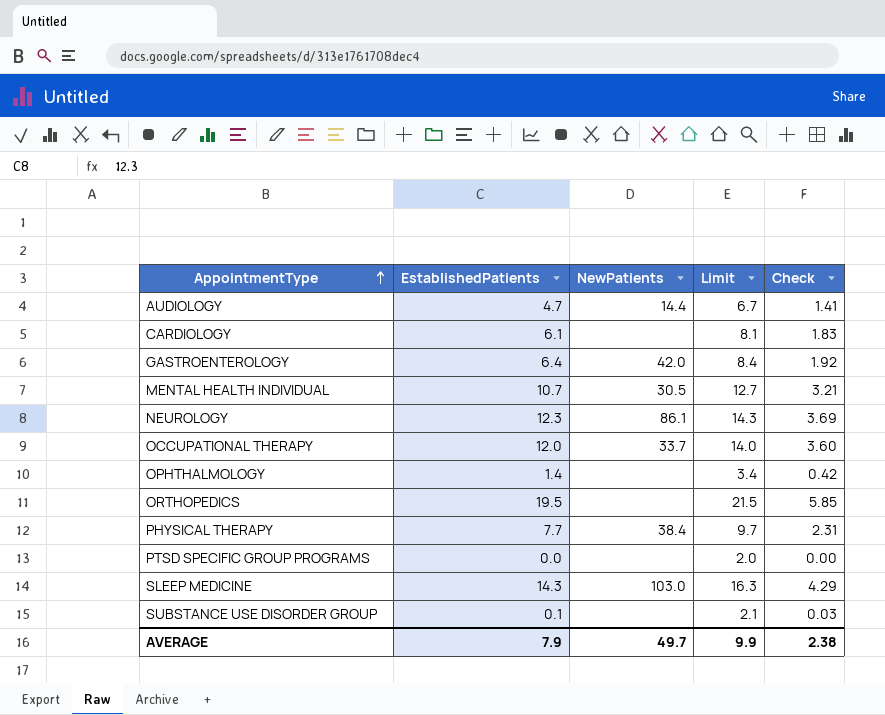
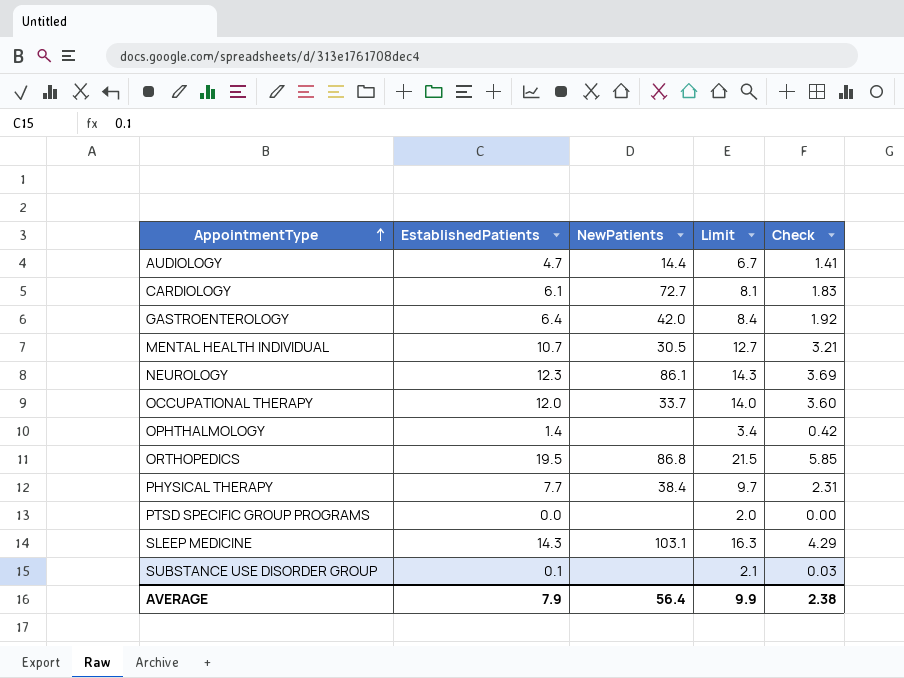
CARDIOLOGY | NewPatients: none -> 72.7
ORTHOPEDICS | NewPatients: none -> 86.8
SLEEP MEDICINE | NewPatients: 103.0 -> 103.1
AVERAGE | NewPatients: 49.7 -> 56.4

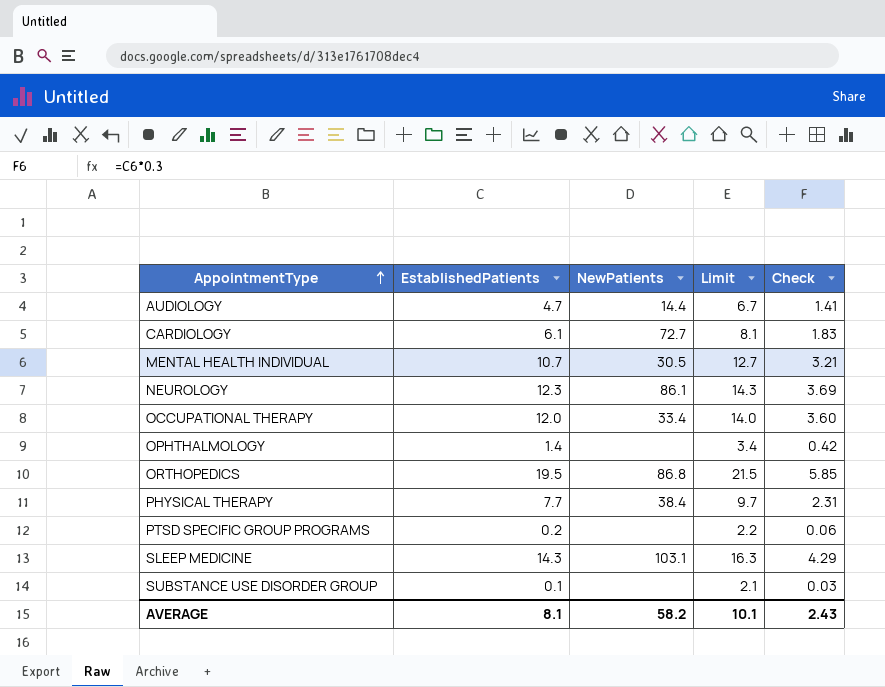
row GASTROENTEROLOGY: 6.4 | 42.0 | 8.4 | 1.92 -> none
OCCUPATIONAL THERAPY | NewPatients: 33.7 -> 33.4
PTSD SPECIFIC GROUP PROGRAMS | EstablishedPatients: 0.0 -> 0.2
PTSD SPECIFIC GROUP PROGRAMS | Limit: 2.0 -> 2.2
PTSD SPECIFIC GROUP PROGRAMS | Check: 0.00 -> 0.06
AVERAGE | EstablishedPatients: 7.9 -> 8.1
AVERAGE | NewPatients: 56.4 -> 58.2
AVERAGE | Limit: 9.9 -> 10.1
AVERAGE | Check: 2.38 -> 2.43

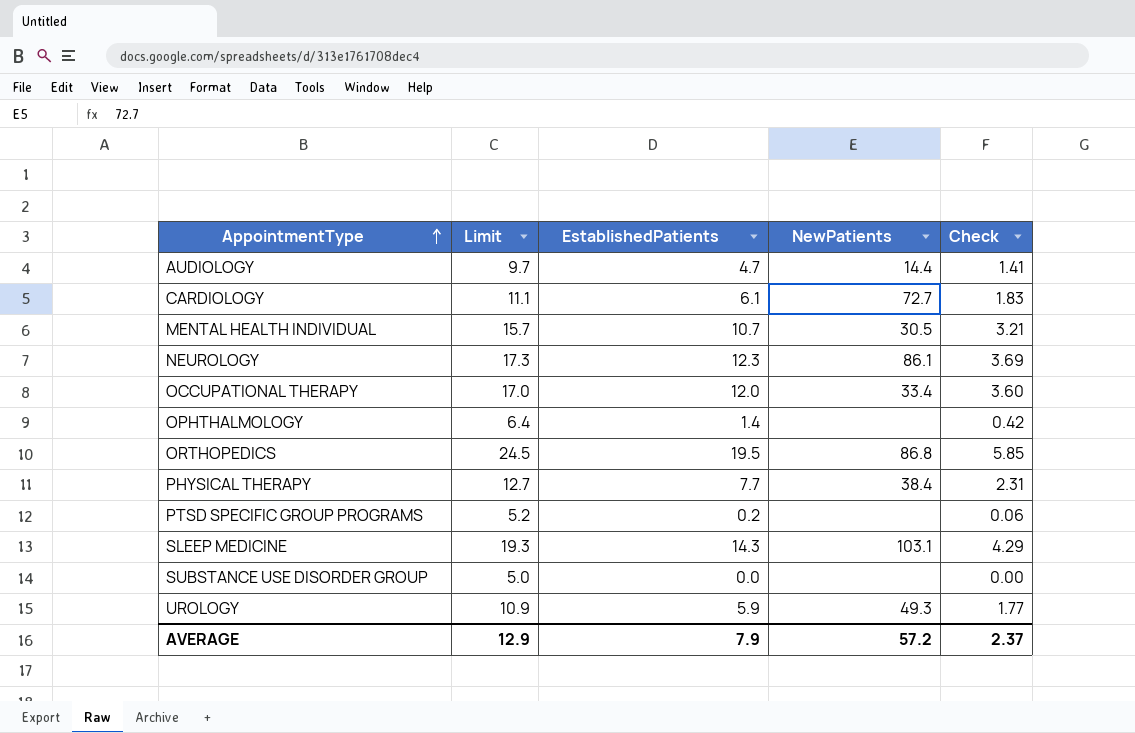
column Limit | formula: [EstablishedPatients] + 2 -> [EstablishedPatients] + 5
column Limit | position: 4 -> 2
SUBSTANCE USE DISORDER GROUP | EstablishedPatients: 0.1 -> 0.0
SUBSTANCE USE DISORDER GROUP | Check: 0.03 -> 0.00
row UROLOGY: none -> 10.9 | 5.9 | 49.3 | 1.77
AVERAGE | Limit: 10.1 -> 12.9
AVERAGE | EstablishedPatients: 8.1 -> 7.9
AVERAGE | NewPatients: 58.2 -> 57.2
AVERAGE | Check: 2.43 -> 2.37

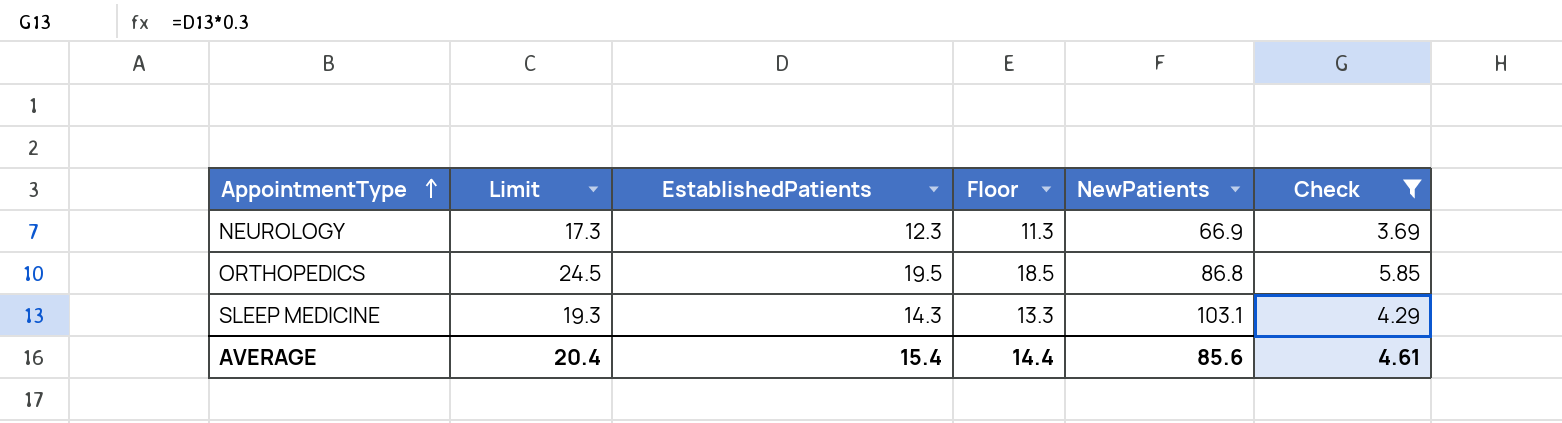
filter: none -> Check >= 3.69
column Floor | formula: none -> [EstablishedPatients] - 1
NEUROLOGY | NewPatients: 86.1 -> 66.9
AVERAGE | Limit: 12.9 -> 20.4
AVERAGE | EstablishedPatients: 7.9 -> 15.4
AVERAGE | NewPatients: 57.2 -> 85.6
AVERAGE | Check: 2.37 -> 4.61

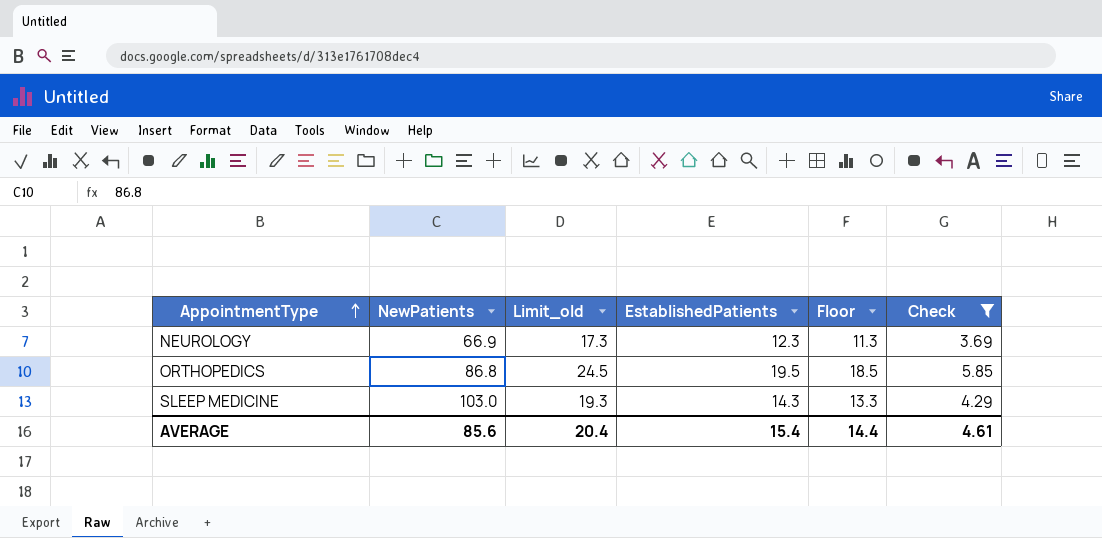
column NewPatients | position: 5 -> 2
column name: Limit -> Limit_old
SLEEP MEDICINE | NewPatients: 103.1 -> 103.0

